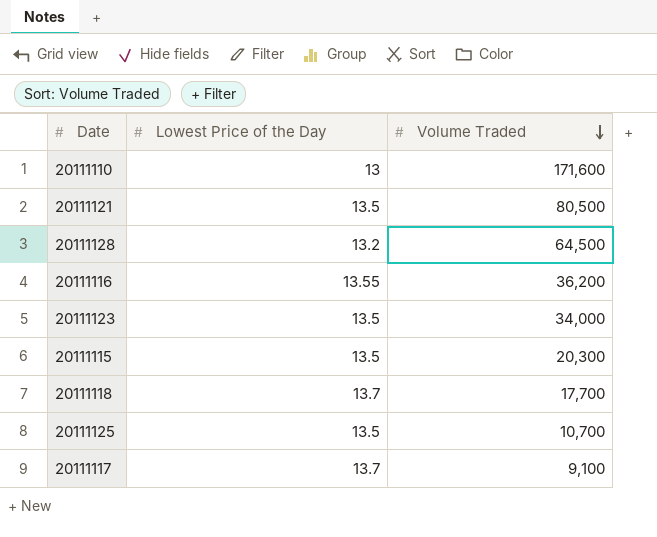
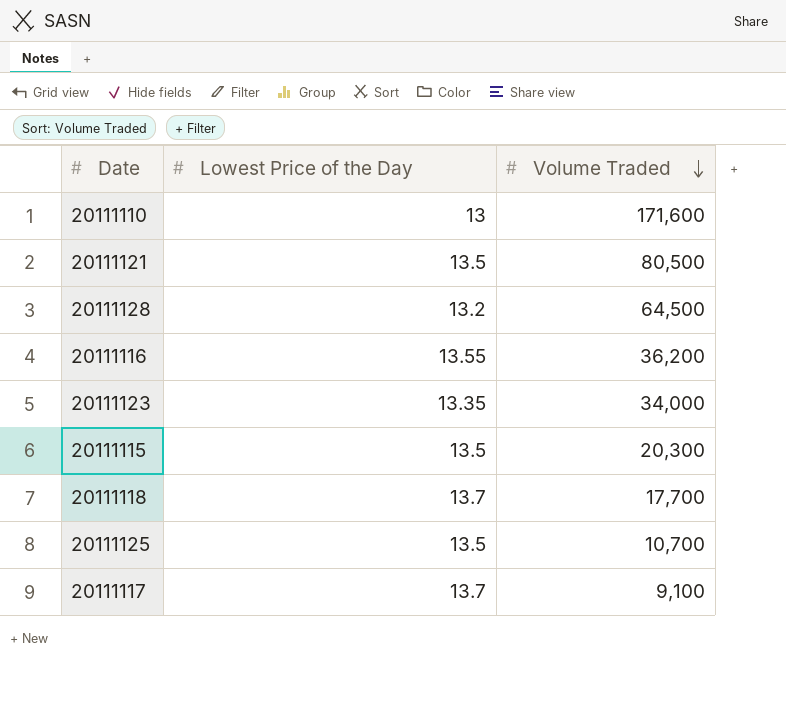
20111123 | Lowest Price of the Day: 13.5 -> 13.35

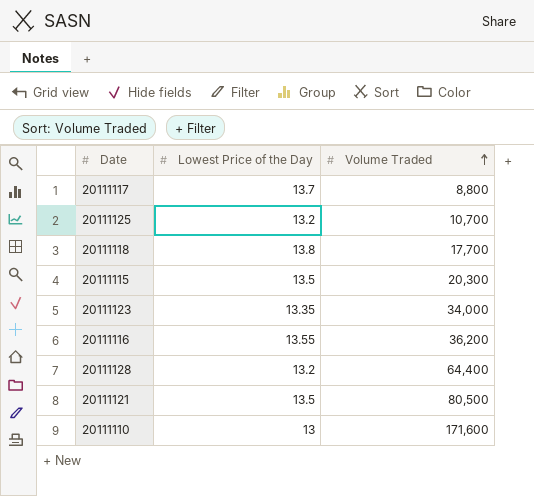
row order: Volume Traded descending -> Volume Traded ascending
20111117 | Volume Traded: 9,100 -> 8,800
20111125 | Lowest Price of the Day: 13.5 -> 13.2
20111118 | Lowest Price of the Day: 13.7 -> 13.8
20111128 | Volume Traded: 64,500 -> 64,400

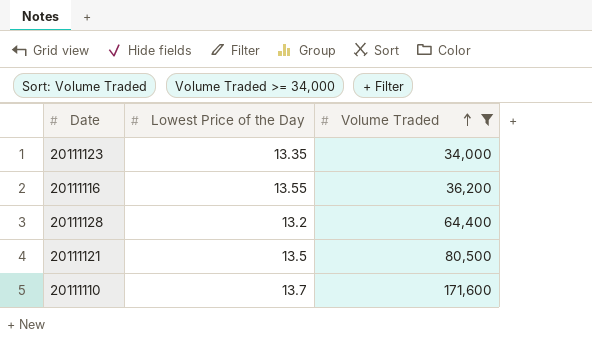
filter: none -> Volume Traded >= 34,000
20111110 | Lowest Price of the Day: 13 -> 13.7

